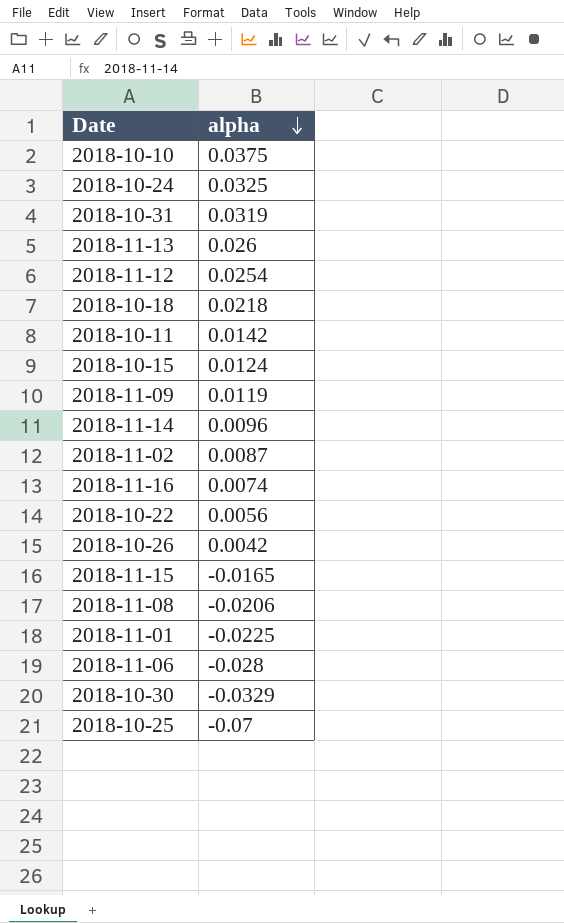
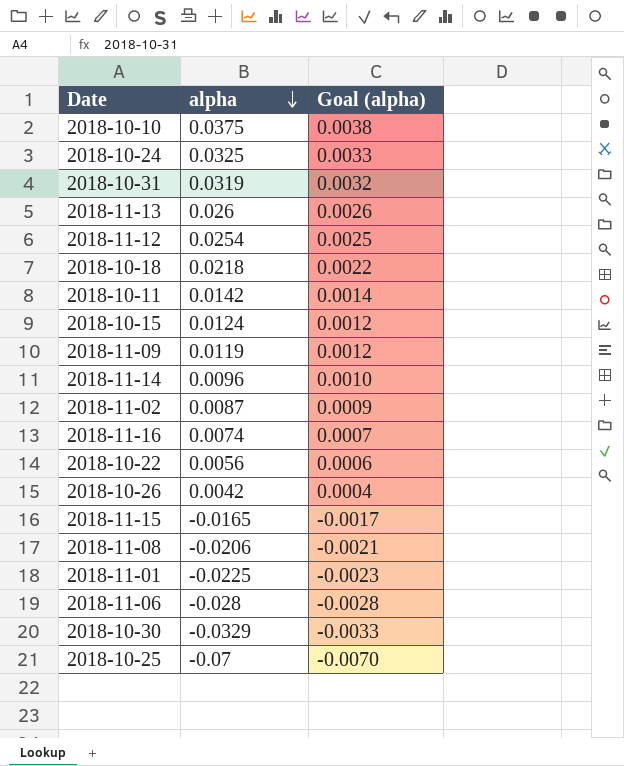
column Goal (alpha) | formula: none -> [alpha] * 0.1

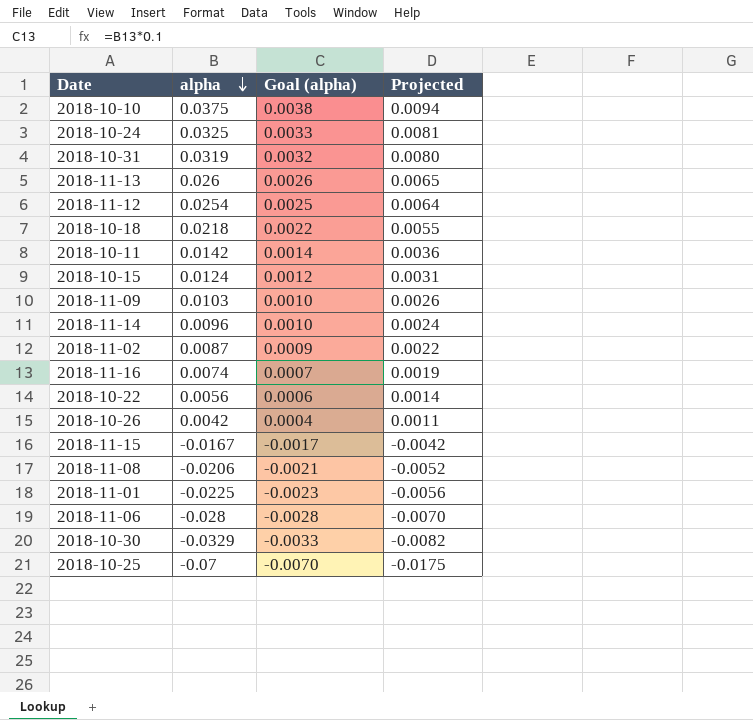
column Projected | formula: none -> [alpha] * 0.25
2018-11-09 | alpha: 0.0119 -> 0.0103
2018-11-09 | Goal (alpha): 0.0012 -> 0.0010
2018-11-15 | alpha: -0.0165 -> -0.0167

